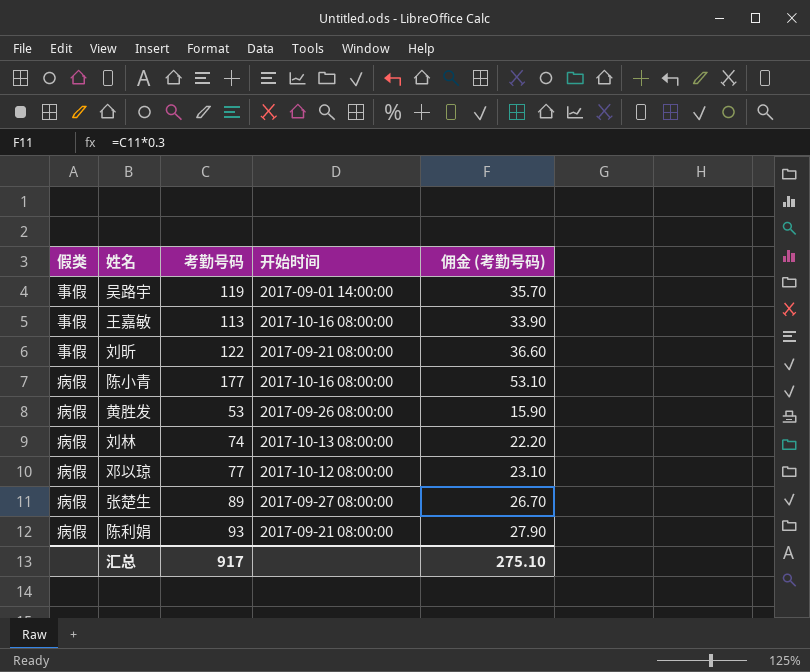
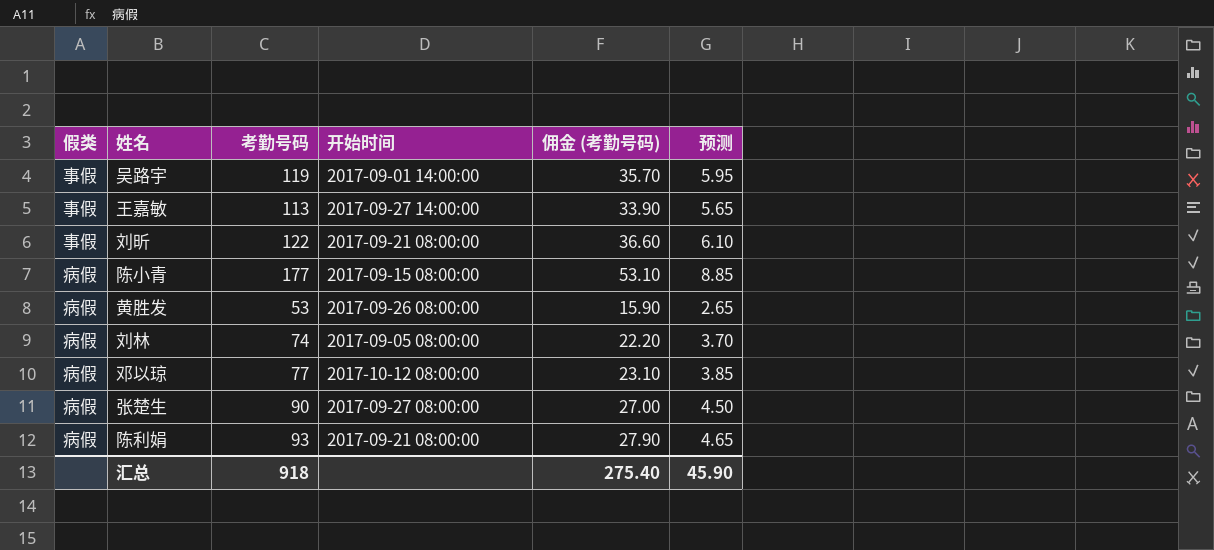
column 预测 | formula: none -> [考勤号码] * 0.05
王嘉敏 | 开始时间: 2017-10-16 08:00:00 -> 2017-09-27 14:00:00
陈小青 | 开始时间: 2017-10-16 08:00:00 -> 2017-09-15 08:00:00
刘林 | 开始时间: 2017-10-13 08:00:00 -> 2017-09-05 08:00:00
张楚生 | 考勤号码: 89 -> 90
张楚生 | 佣金 (考勤号码): 26.70 -> 27.00
汇总 | 考勤号码: 917 -> 918
汇总 | 佣金 (考勤号码): 275.10 -> 275.40

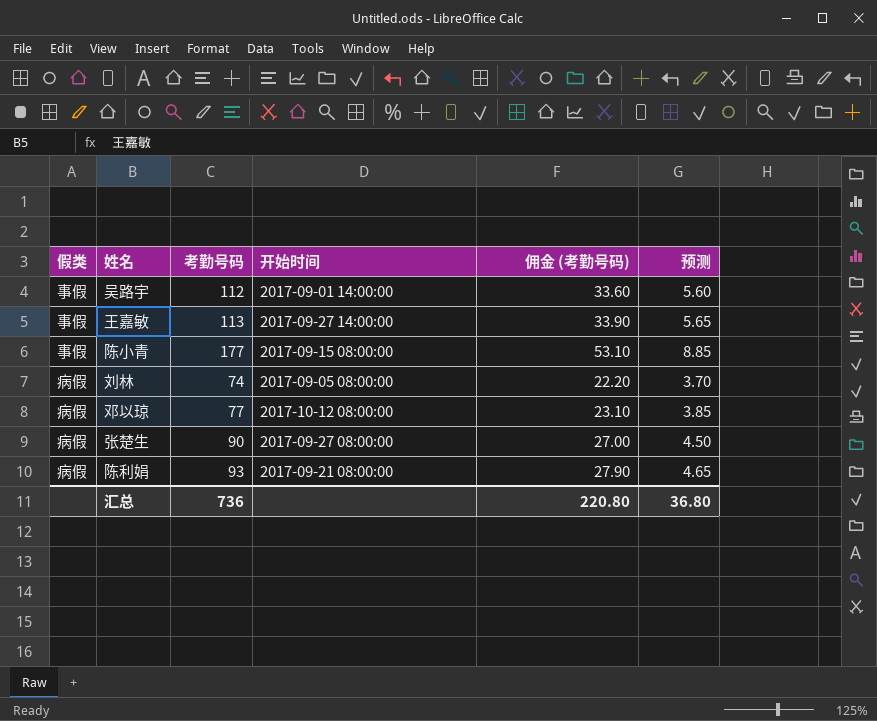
row 刘昕: 事假 | 122 | 2017-09-21 08:00:00 | 36.60 | 6.10 -> none
row 黄胜发: 病假 | 53 | 2017-09-26 08:00:00 | 15.90 | 2.65 -> none
吴路宇 | 考勤号码: 119 -> 112
吴路宇 | 佣金 (考勤号码): 35.70 -> 33.60
吴路宇 | 预测: 5.95 -> 5.60
陈小青 | 假类: 病假 -> 事假
汇总 | 考勤号码: 918 -> 736
汇总 | 佣金 (考勤号码): 275.40 -> 220.80
汇总 | 预测: 45.90 -> 36.80

